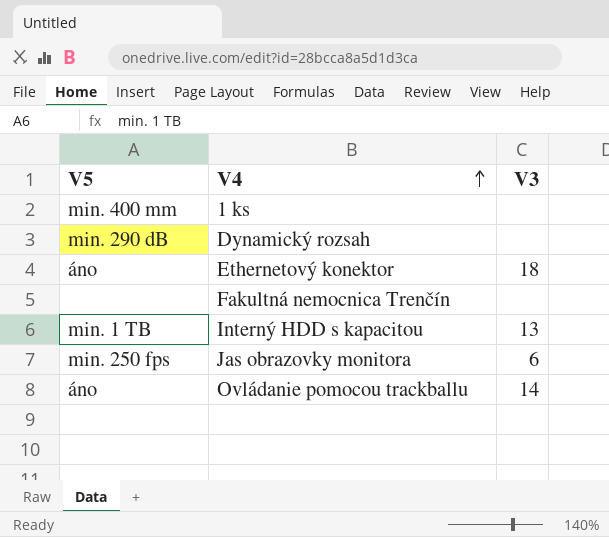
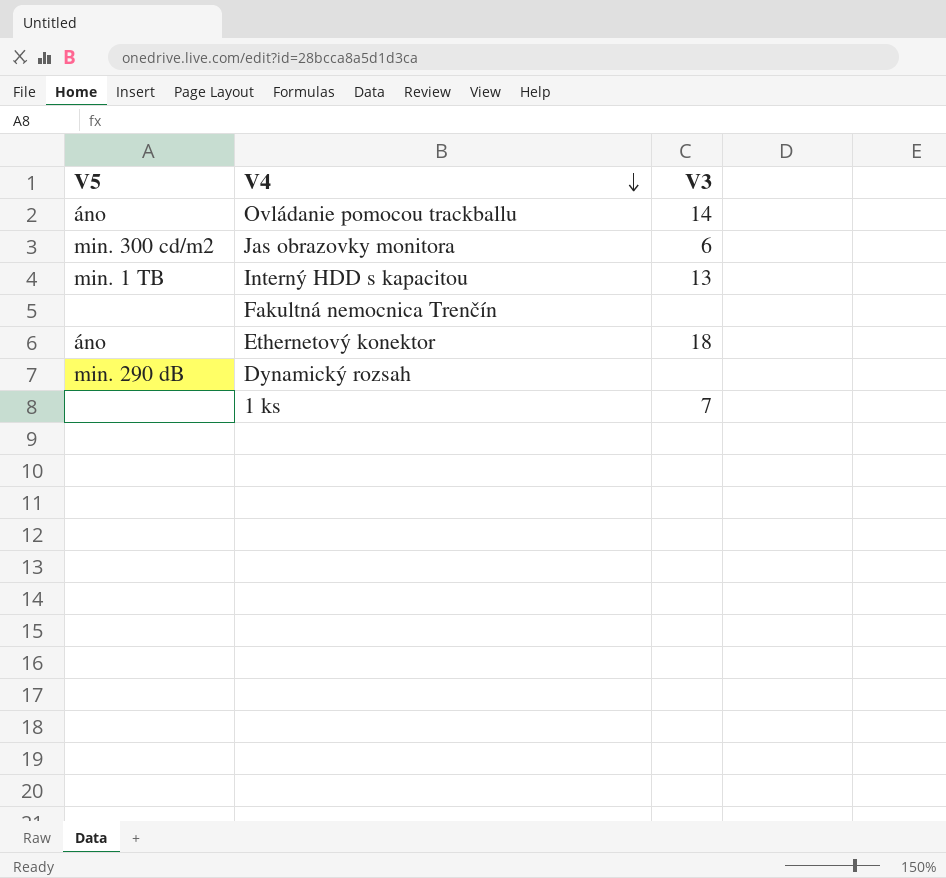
row order: V4 ascending -> V4 descending
Jas obrazovky monitora | V5: min. 250 fps -> min. 300 cd/m2
1 ks | V5: min. 400 mm -> none
1 ks | V3: none -> 7

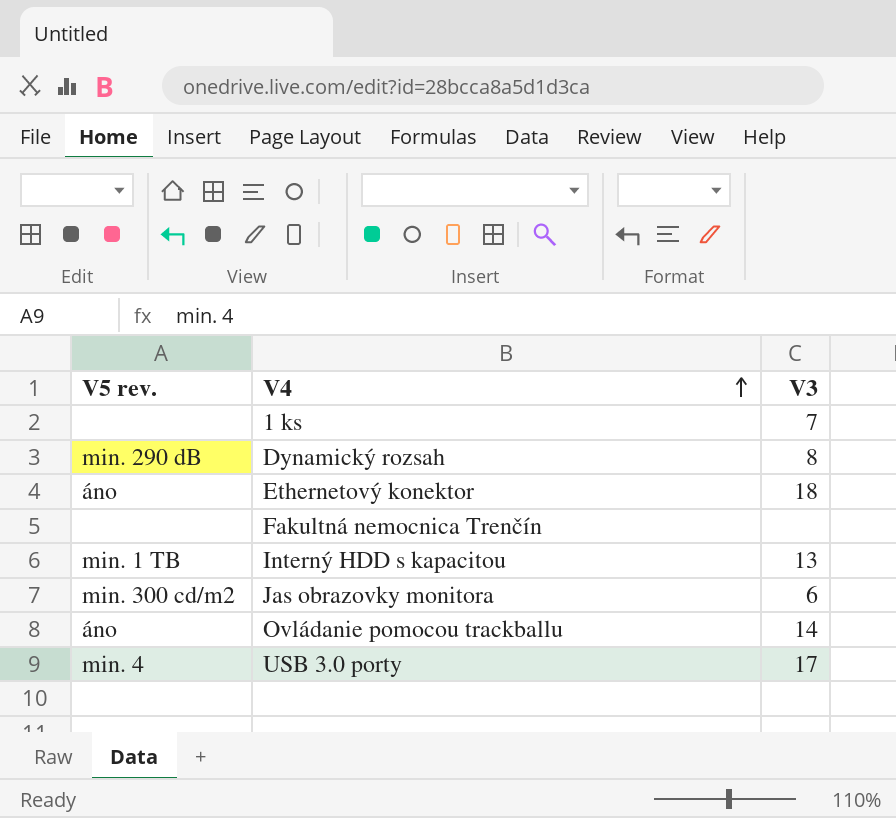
row order: V4 descending -> V4 ascending
column name: V5 -> V5 rev.
Dynamický rozsah | V3: none -> 8
row USB 3.0 porty: none -> min. 4 | 17

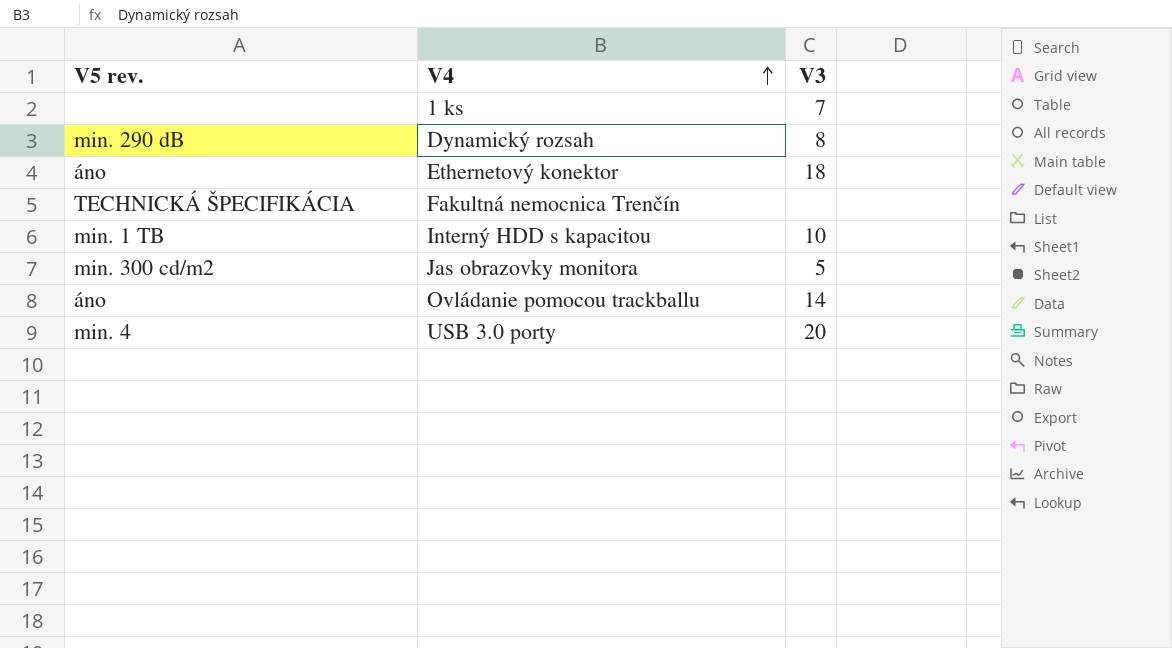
Fakultná nemocnica Trenčín | V5 rev.: none -> TECHNICKÁ ŠPECIFIKÁCIA
Interný HDD s kapacitou | V3: 13 -> 10
Jas obrazovky monitora | V3: 6 -> 5
USB 3.0 porty | V3: 17 -> 20

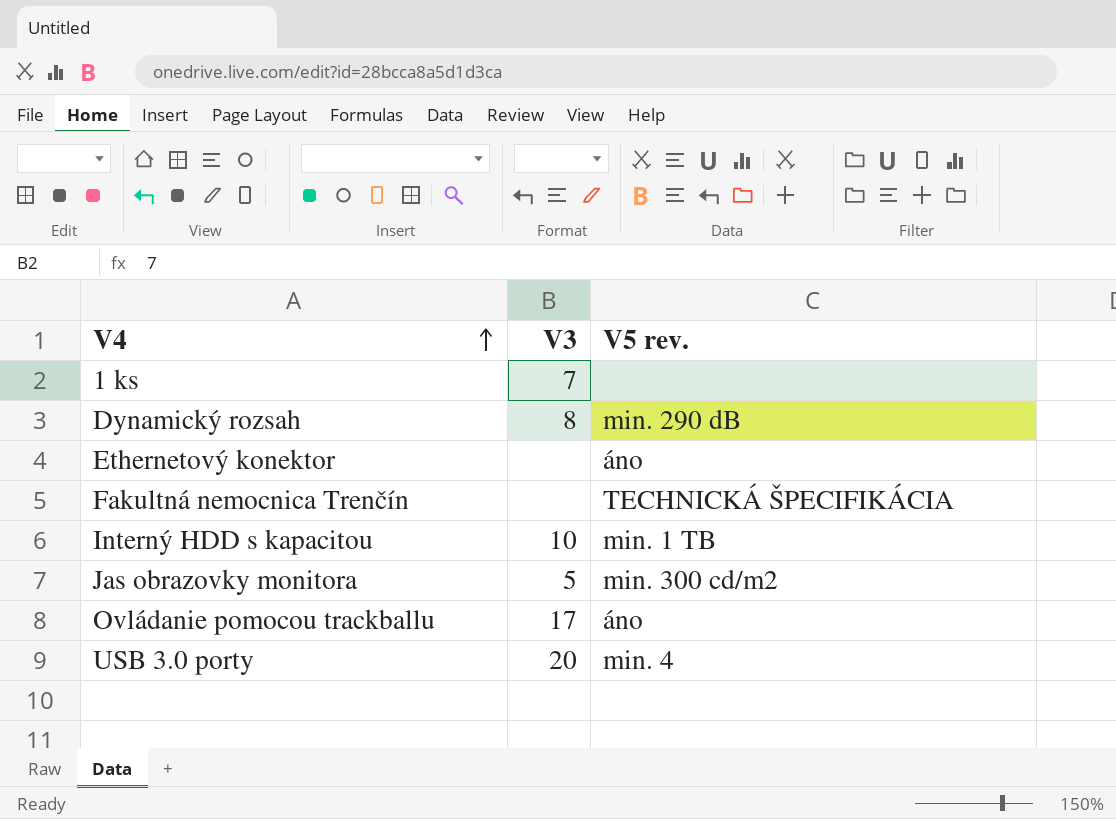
column V5 rev. | position: 1 -> 3
Ethernetový konektor | V3: 18 -> none
Ovládanie pomocou trackballu | V3: 14 -> 17

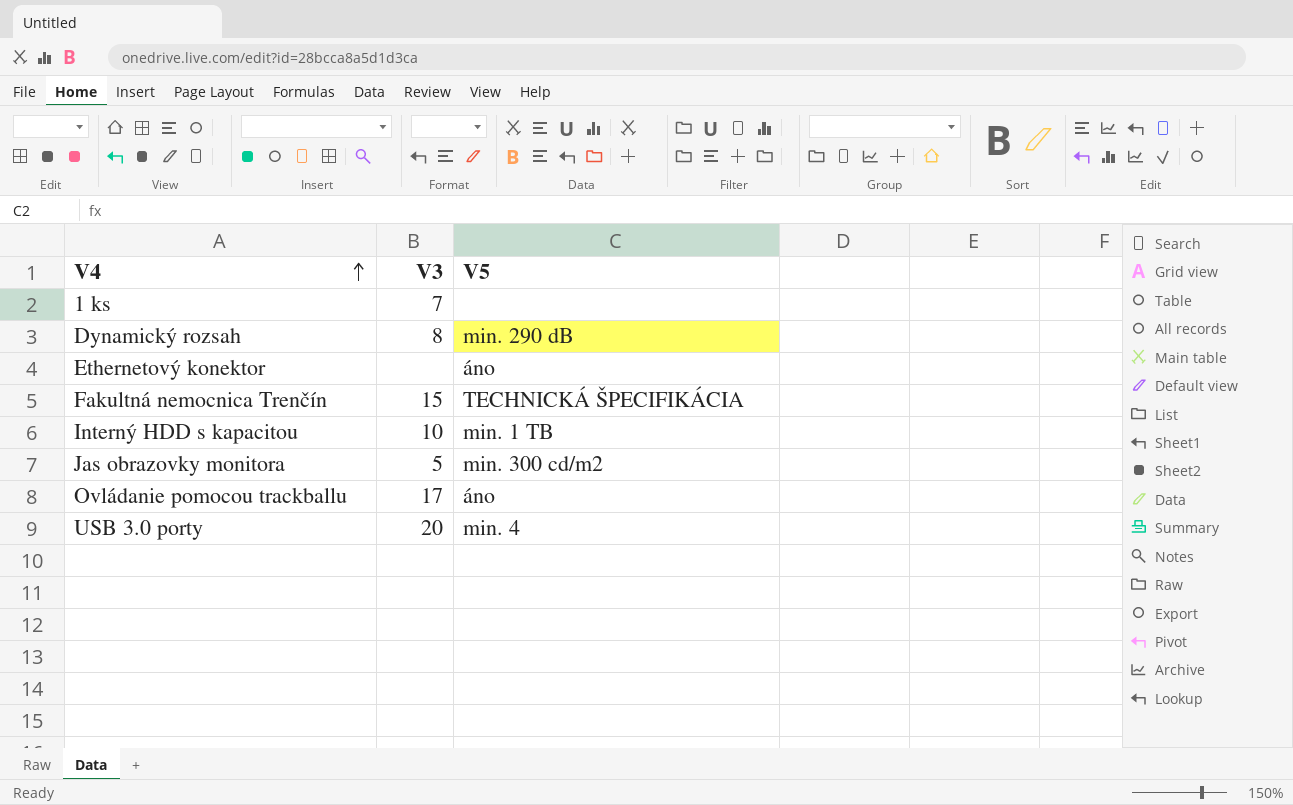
column name: V5 rev. -> V5
Fakultná nemocnica Trenčín | V3: none -> 15

